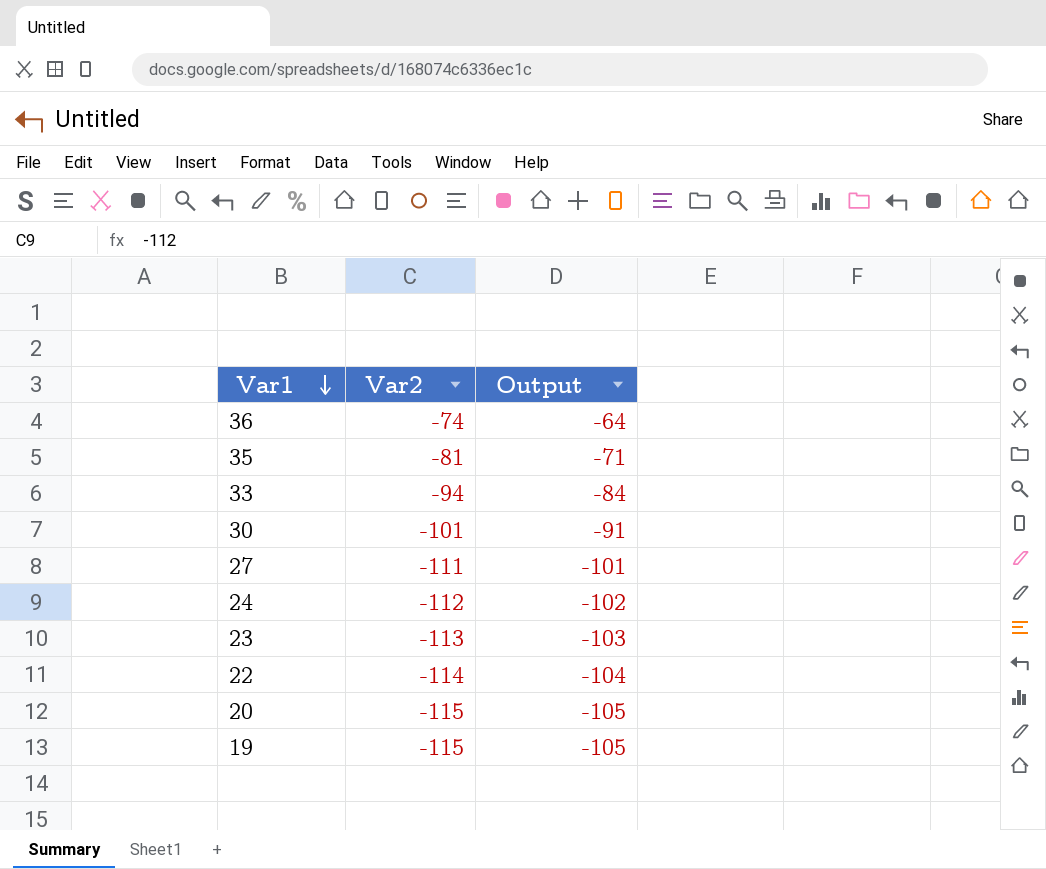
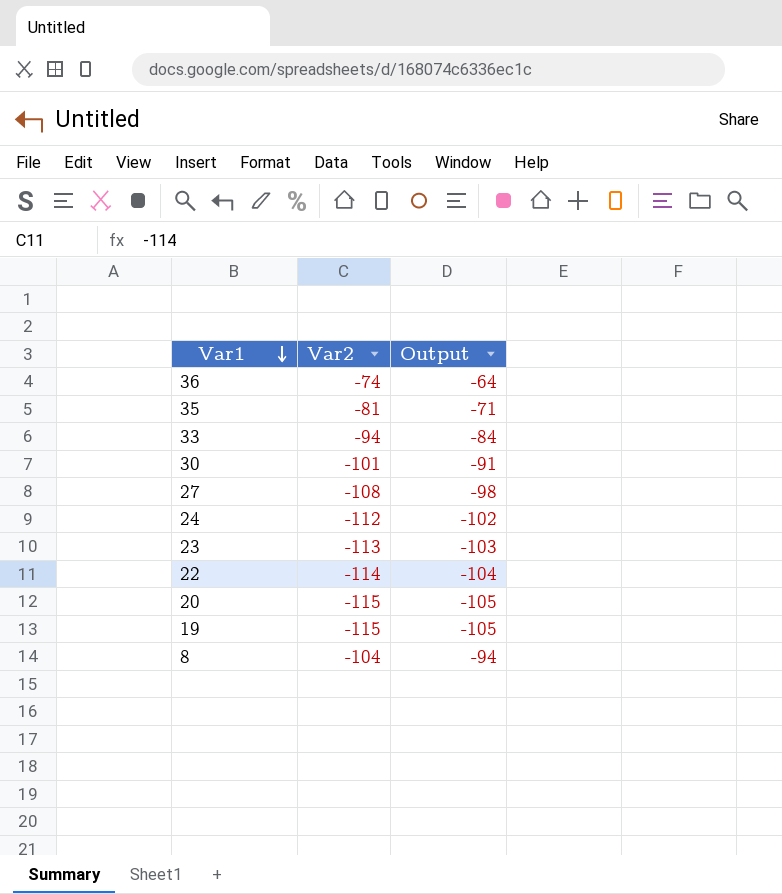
27 | Var2: -111 -> -108
27 | Output: -101 -> -98
row 8: none -> -104 | -94

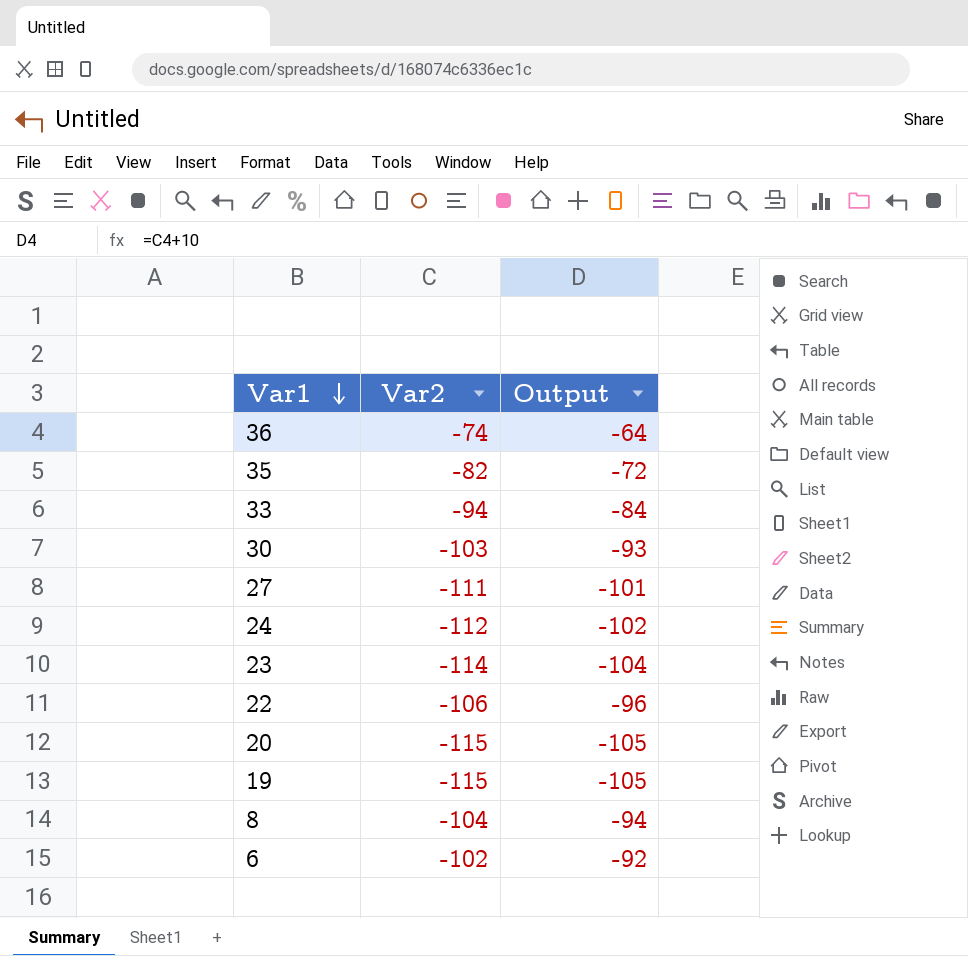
35 | Var2: -81 -> -82
35 | Output: -71 -> -72
30 | Var2: -101 -> -103
30 | Output: -91 -> -93
27 | Var2: -108 -> -111
27 | Output: -98 -> -101
23 | Var2: -113 -> -114
23 | Output: -103 -> -104
22 | Var2: -114 -> -106
22 | Output: -104 -> -96
row 6: none -> -102 | -92

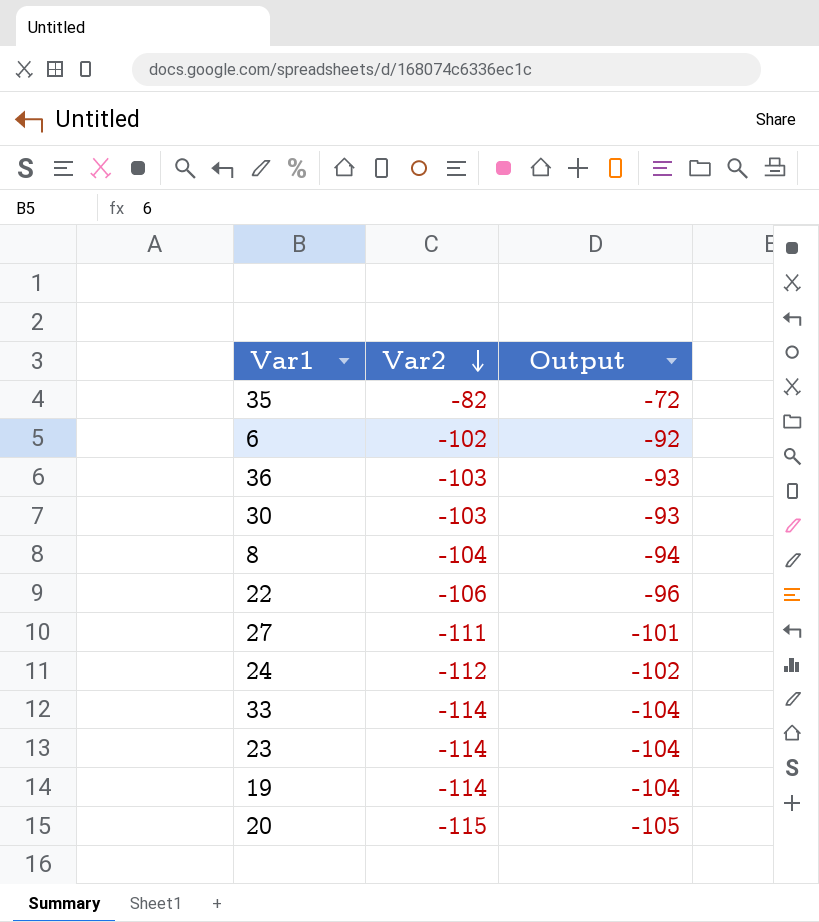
row order: Var1 descending -> Var2 descending
36 | Var2: -74 -> -103
36 | Output: -64 -> -93
33 | Var2: -94 -> -114
33 | Output: -84 -> -104
19 | Var2: -115 -> -114
19 | Output: -105 -> -104

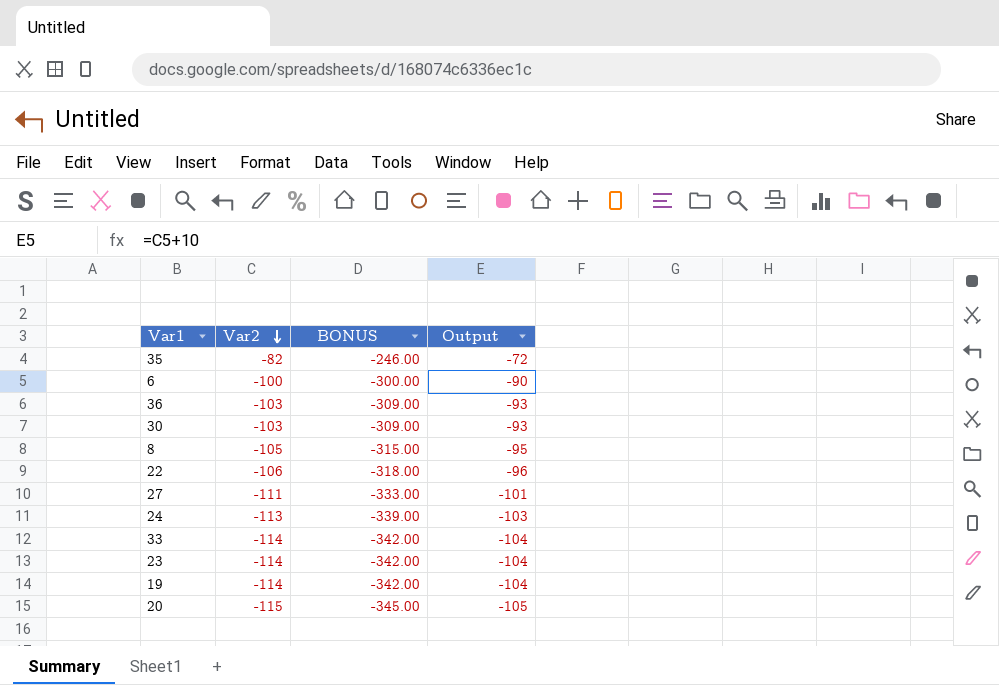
column BONUS | formula: none -> [Var2] * 3
6 | Var2: -102 -> -100
6 | Output: -92 -> -90
8 | Var2: -104 -> -105
8 | Output: -94 -> -95
24 | Var2: -112 -> -113
24 | Output: -102 -> -103

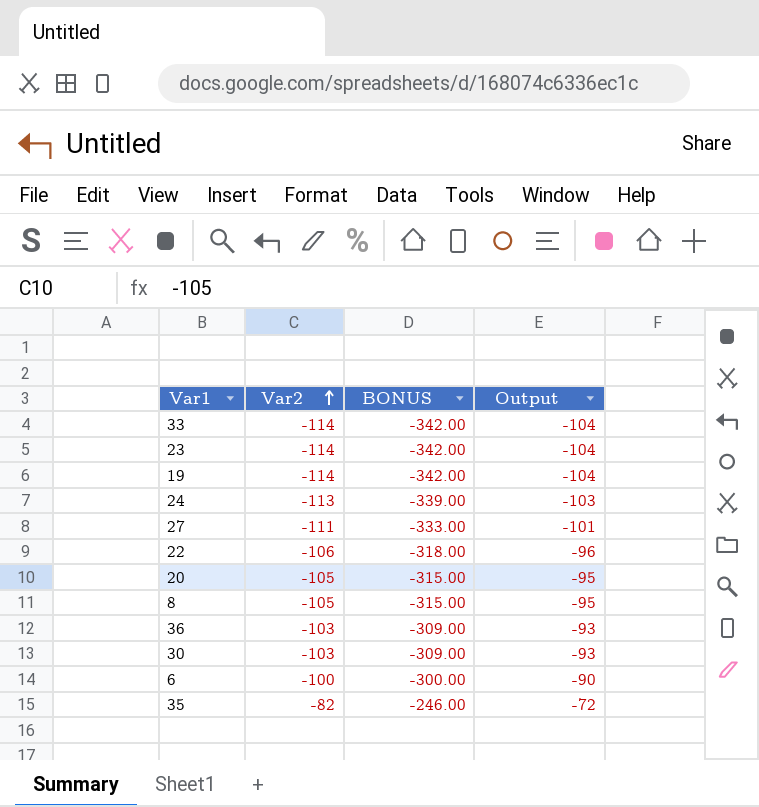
row order: Var2 descending -> Var2 ascending
20 | Var2: -115 -> -105
20 | BONUS: -345.00 -> -315.00
20 | Output: -105 -> -95

